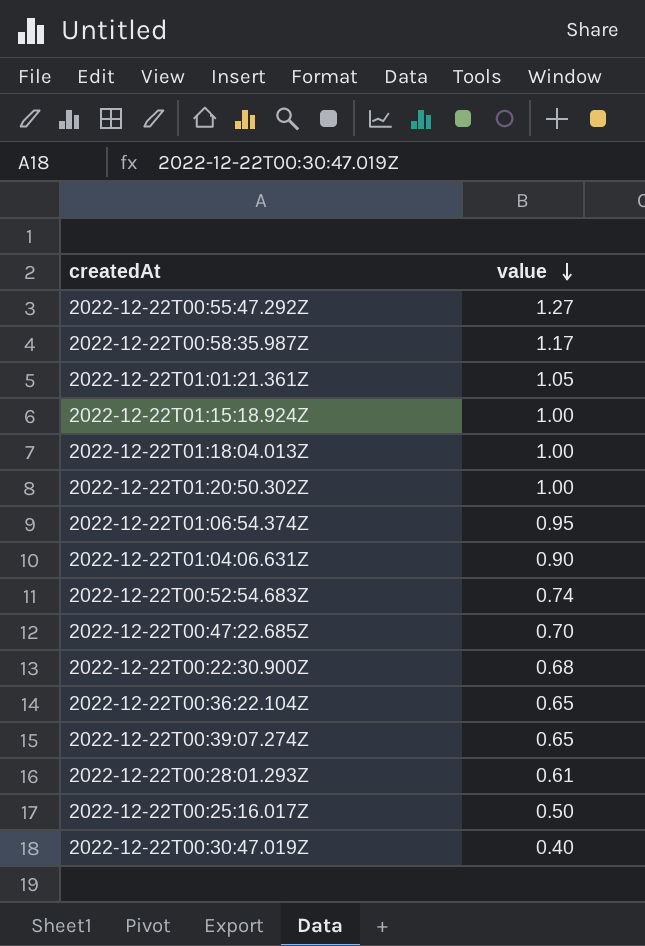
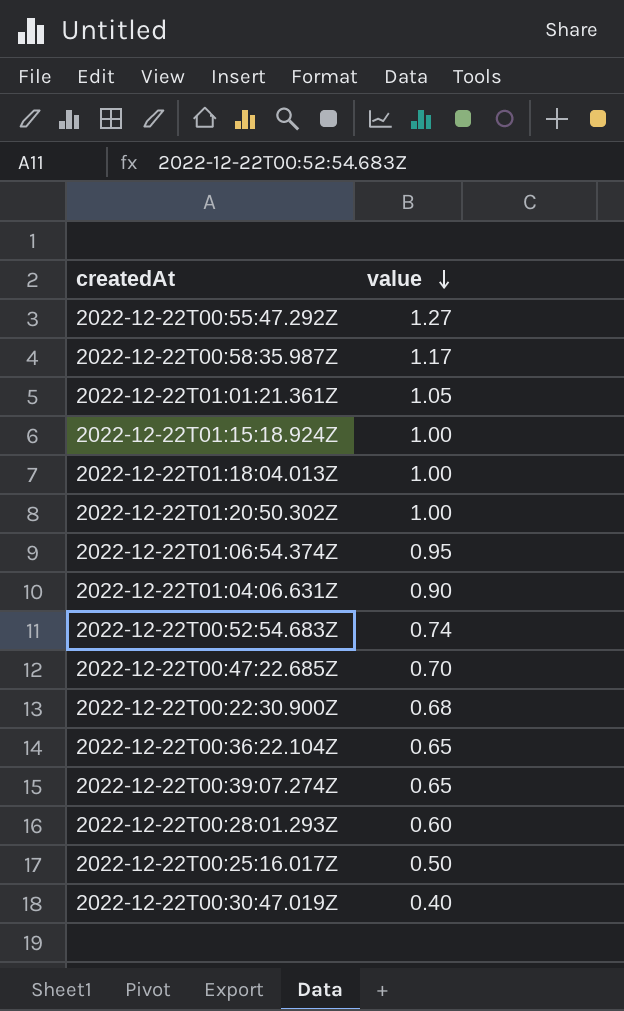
2022-12-22T00:28:01.293Z | value: 0.61 -> 0.60

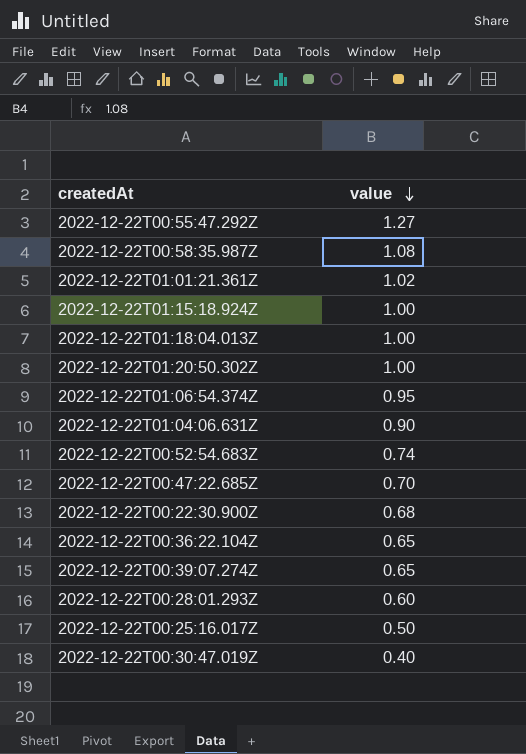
2022-12-22T00:58:35.987Z | value: 1.17 -> 1.08
2022-12-22T01:01:21.361Z | value: 1.05 -> 1.02

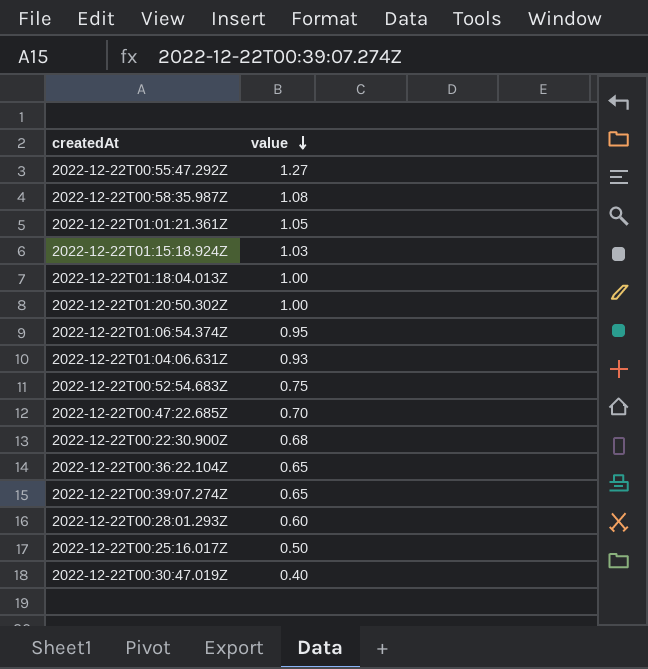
2022-12-22T01:01:21.361Z | value: 1.02 -> 1.05
2022-12-22T01:15:18.924Z | value: 1.00 -> 1.03
2022-12-22T01:04:06.631Z | value: 0.90 -> 0.93
2022-12-22T00:52:54.683Z | value: 0.74 -> 0.75

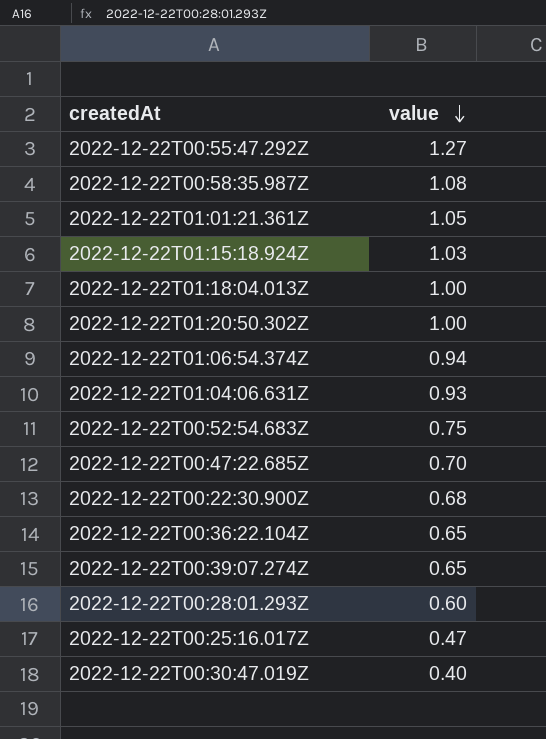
2022-12-22T01:06:54.374Z | value: 0.95 -> 0.94
2022-12-22T00:25:16.017Z | value: 0.50 -> 0.47

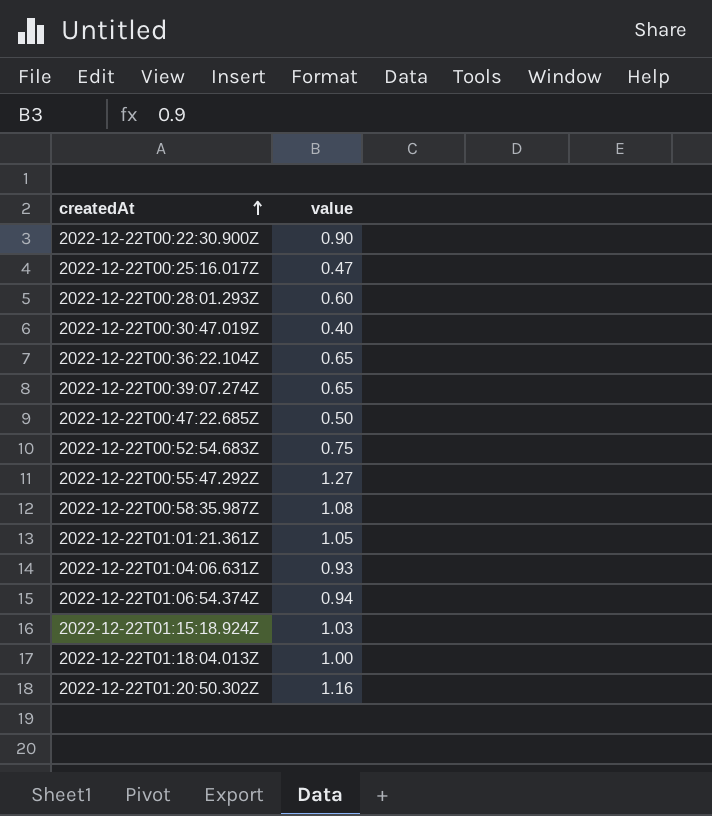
row order: value descending -> createdAt ascending
2022-12-22T00:22:30.900Z | value: 0.68 -> 0.90
2022-12-22T00:47:22.685Z | value: 0.70 -> 0.50
2022-12-22T01:20:50.302Z | value: 1.00 -> 1.16

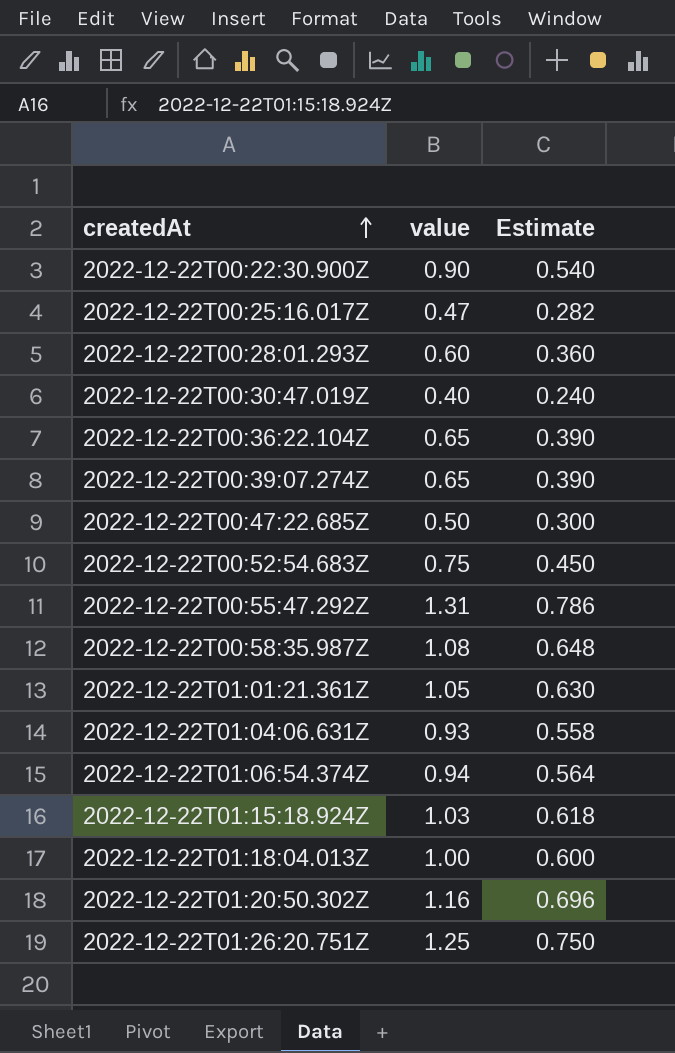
column Estimate | formula: none -> [value] * 0.6
2022-12-22T00:55:47.292Z | value: 1.27 -> 1.31
row 2022-12-22T01:26:20.751Z: none -> 1.25 | 0.750

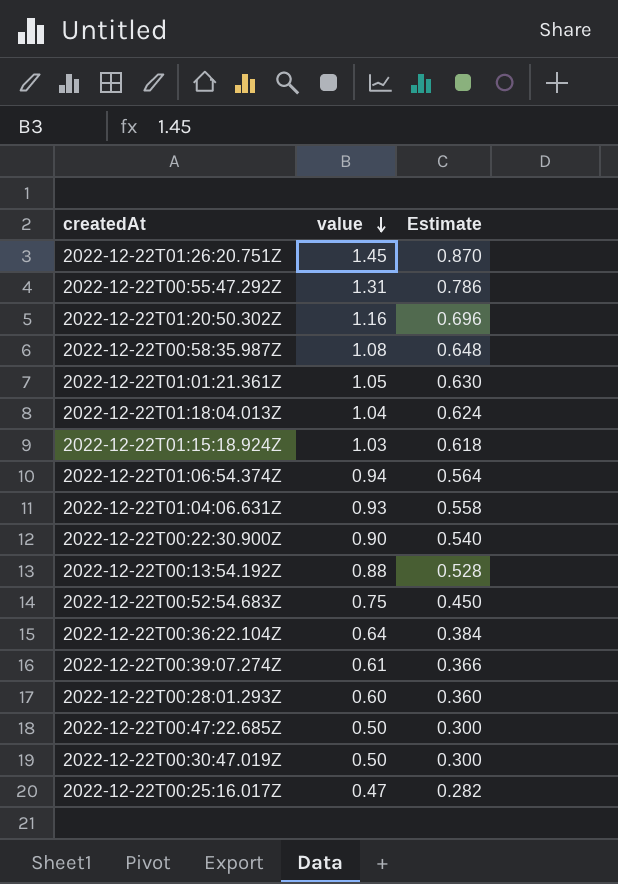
row order: createdAt ascending -> value descending
2022-12-22T01:26:20.751Z | value: 1.25 -> 1.45
2022-12-22T01:26:20.751Z | Estimate: 0.750 -> 0.870
2022-12-22T01:18:04.013Z | value: 1.00 -> 1.04
2022-12-22T01:18:04.013Z | Estimate: 0.600 -> 0.624
row 2022-12-22T00:13:54.192Z: none -> 0.88 | 0.528
2022-12-22T00:36:22.104Z | value: 0.65 -> 0.64
2022-12-22T00:36:22.104Z | Estimate: 0.390 -> 0.384
2022-12-22T00:39:07.274Z | value: 0.65 -> 0.61
2022-12-22T00:39:07.274Z | Estimate: 0.390 -> 0.366
2022-12-22T00:30:47.019Z | value: 0.40 -> 0.50
2022-12-22T00:30:47.019Z | Estimate: 0.240 -> 0.300

